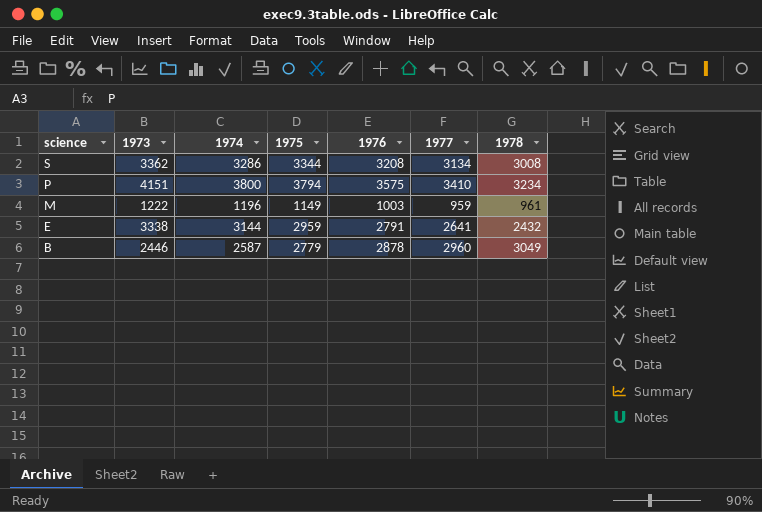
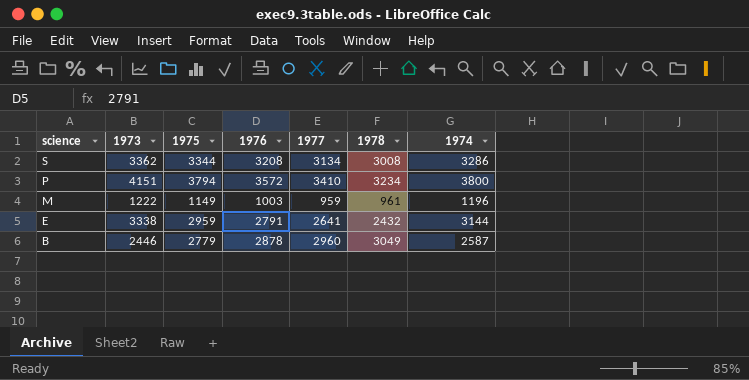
column 1974 | position: 3 -> 7
P | 1976: 3575 -> 3572

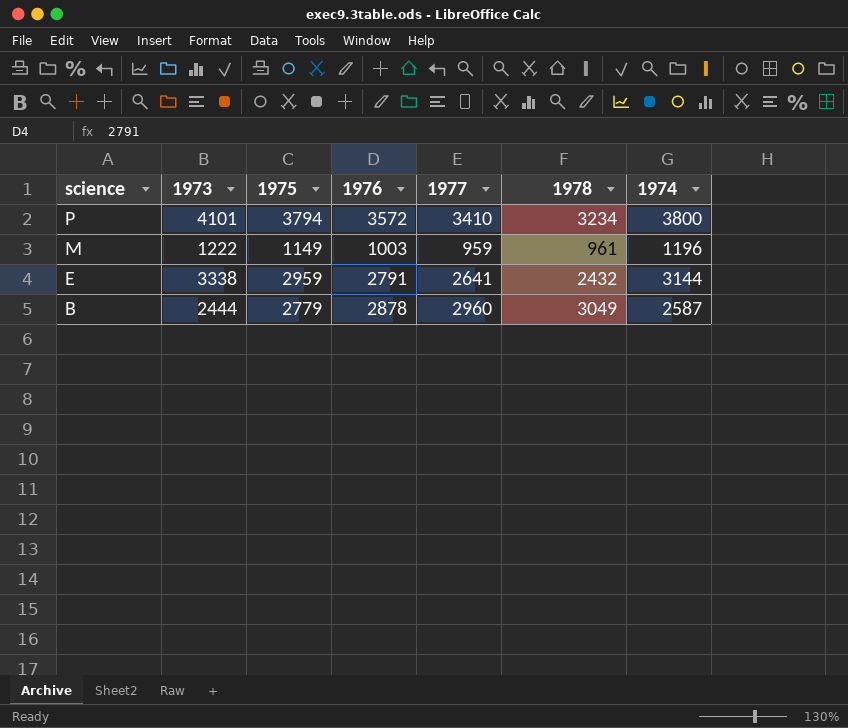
row S: 3362 | 3344 | 3208 | 3134 | 3008 | 3286 -> none
P | 1973: 4151 -> 4101
B | 1973: 2446 -> 2444

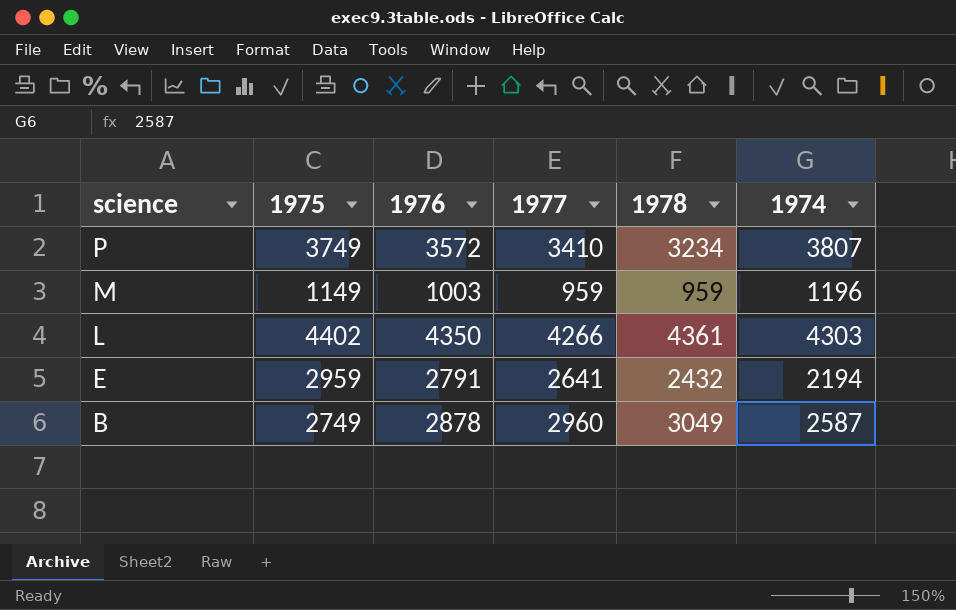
column 1973 | position: 2 -> none
P | 1975: 3794 -> 3749
P | 1974: 3800 -> 3807
M | 1978: 961 -> 959
row L: none -> 4402 | 4350 | 4266 | 4361 | 4303
E | 1974: 3144 -> 2194
B | 1975: 2779 -> 2749

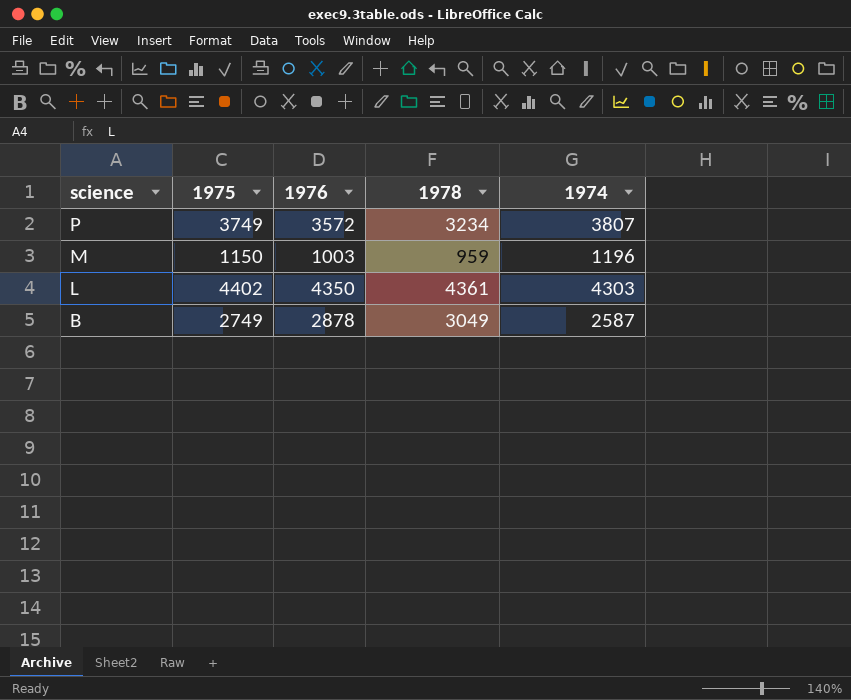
column 1977 | position: 4 -> none
row E: 2959 | 2791 | 2641 | 2432 | 2194 -> none
M | 1975: 1149 -> 1150

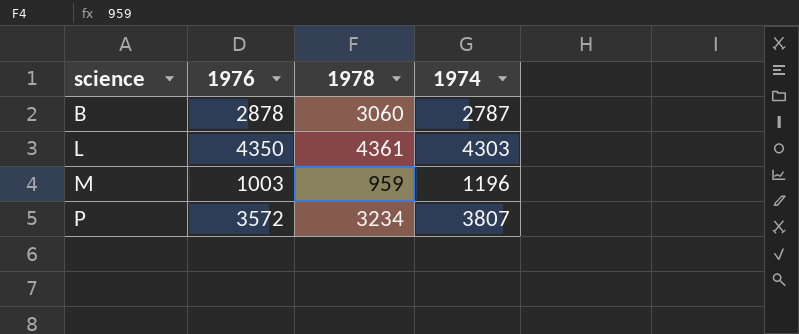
row order: science descending -> science ascending
column 1975 | position: 2 -> none
B | 1978: 3049 -> 3060
B | 1974: 2587 -> 2787

